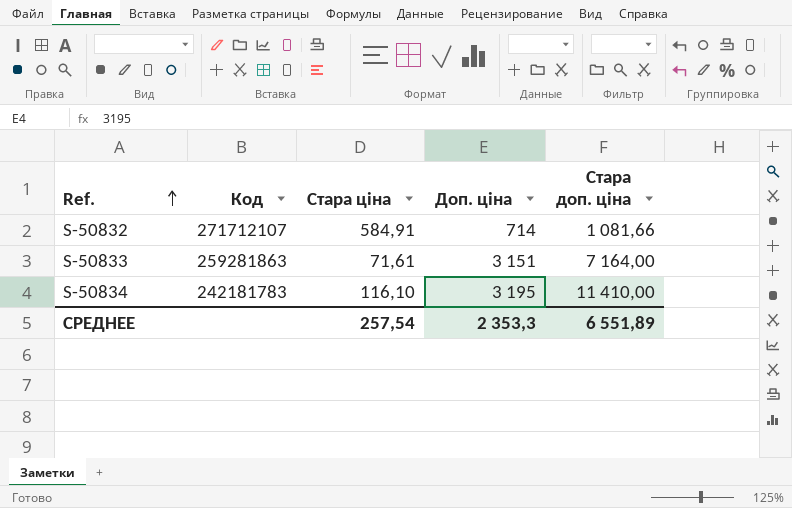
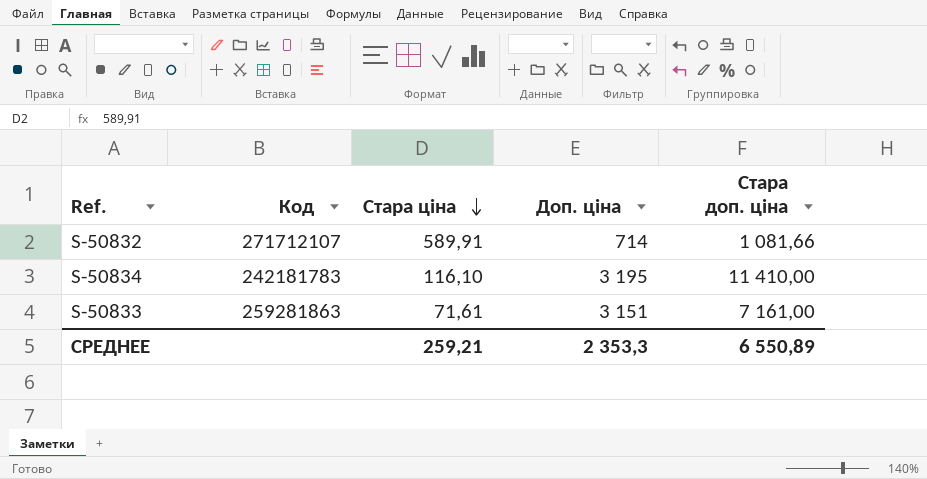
row order: Ref. ascending -> Стара ціна descending
S-50832 | Стара ціна: 584,91 -> 589,91
S-50833 | Стара доп. ціна: 7 164,00 -> 7 161,00
СРЕДНЕЕ | Стара ціна: 257,54 -> 259,21
СРЕДНЕЕ | Стара доп. ціна: 6 551,89 -> 6 550,89

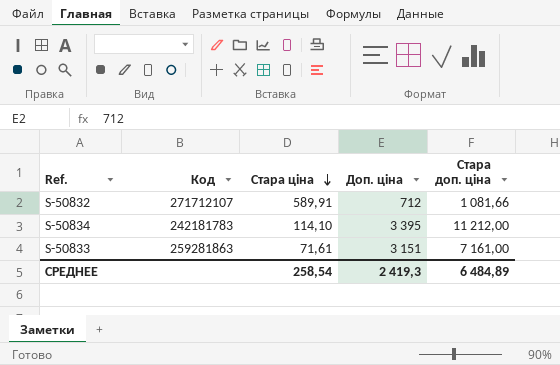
S-50832 | Доп. ціна: 714 -> 712
S-50834 | Стара ціна: 116,10 -> 114,10
S-50834 | Доп. ціна: 3 195 -> 3 395
S-50834 | Стара доп. ціна: 11 410,00 -> 11 212,00
СРЕДНЕЕ | Стара ціна: 259,21 -> 258,54
СРЕДНЕЕ | Доп. ціна: 2 353,3 -> 2 419,3
СРЕДНЕЕ | Стара доп. ціна: 6 550,89 -> 6 484,89

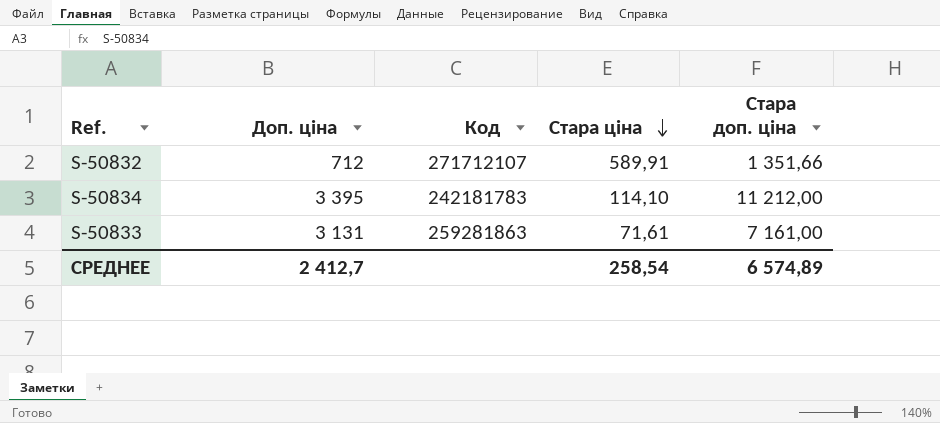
column Доп. ціна | position: 4 -> 2
S-50832 | Стара доп. ціна: 1 081,66 -> 1 351,66
S-50833 | Доп. ціна: 3 151 -> 3 131
СРЕДНЕЕ | Доп. ціна: 2 419,3 -> 2 412,7
СРЕДНЕЕ | Стара доп. ціна: 6 484,89 -> 6 574,89

